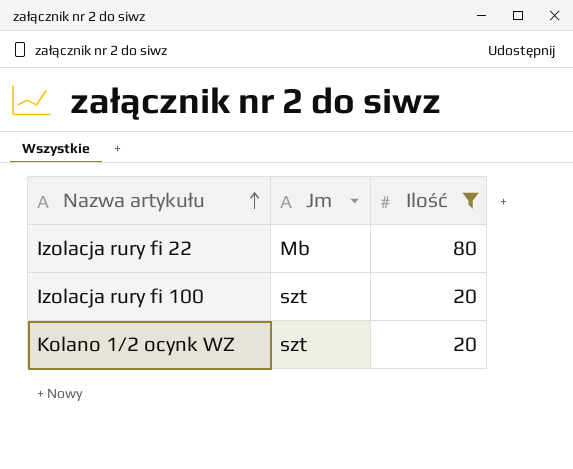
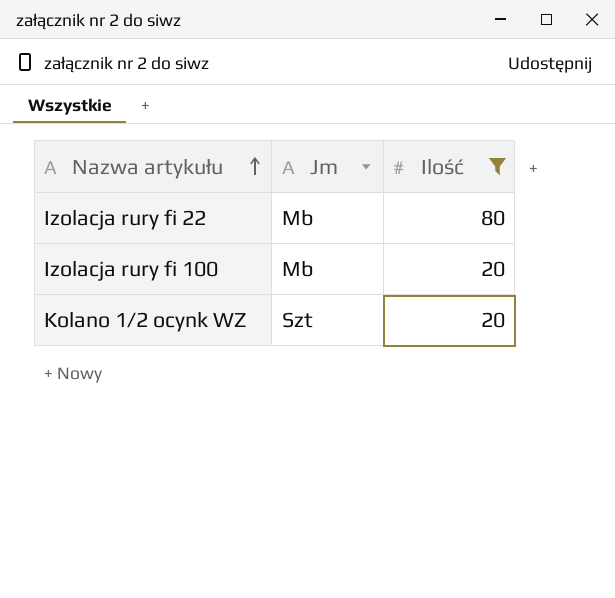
Izolacja rury fi 100 | Jm: szt -> Mb
Kolano 1/2 ocynk WZ | Jm: szt -> Szt

